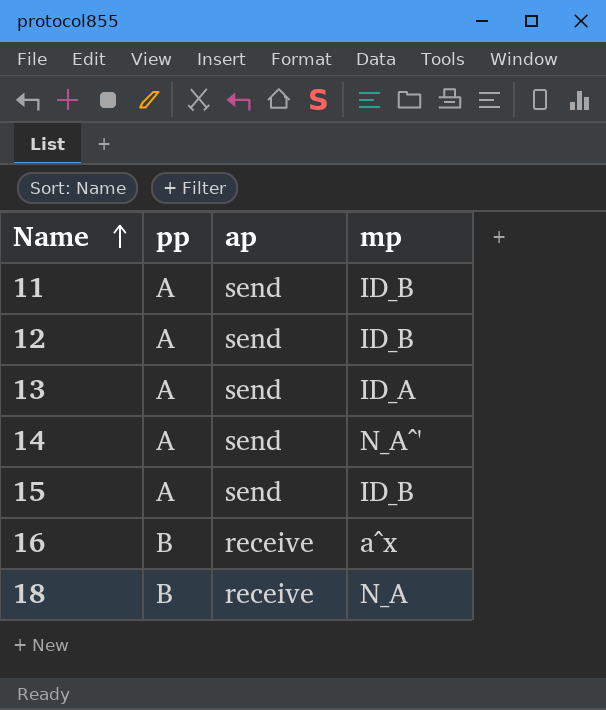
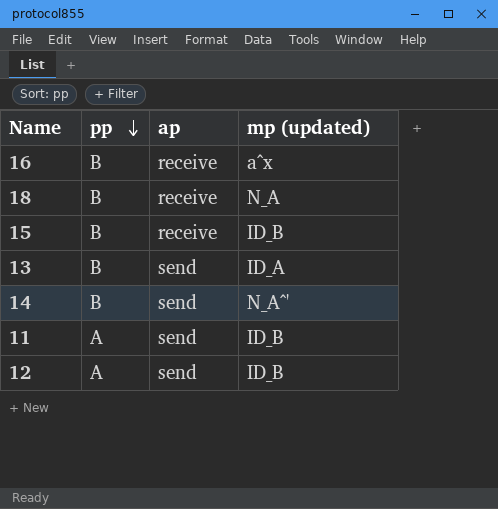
row order: Name ascending -> pp descending
column name: mp -> mp (updated)
15 | pp: A -> B
15 | ap: send -> receive
13 | pp: A -> B
14 | pp: A -> B

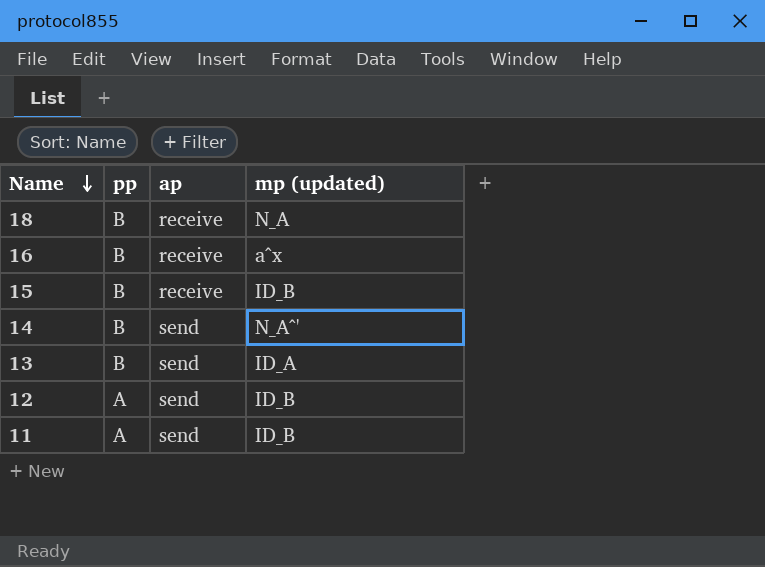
row order: pp descending -> Name descending

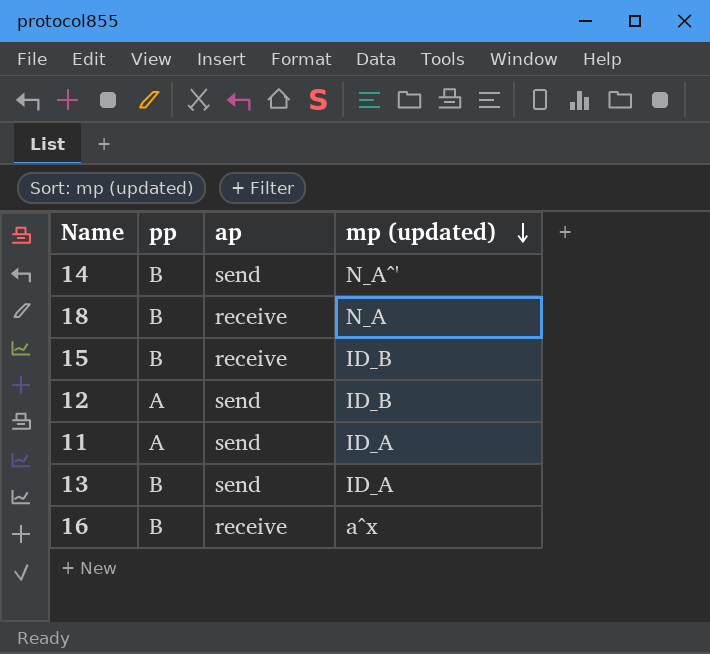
row order: Name descending -> mp (updated) descending
11 | mp (updated): ID_B -> ID_A

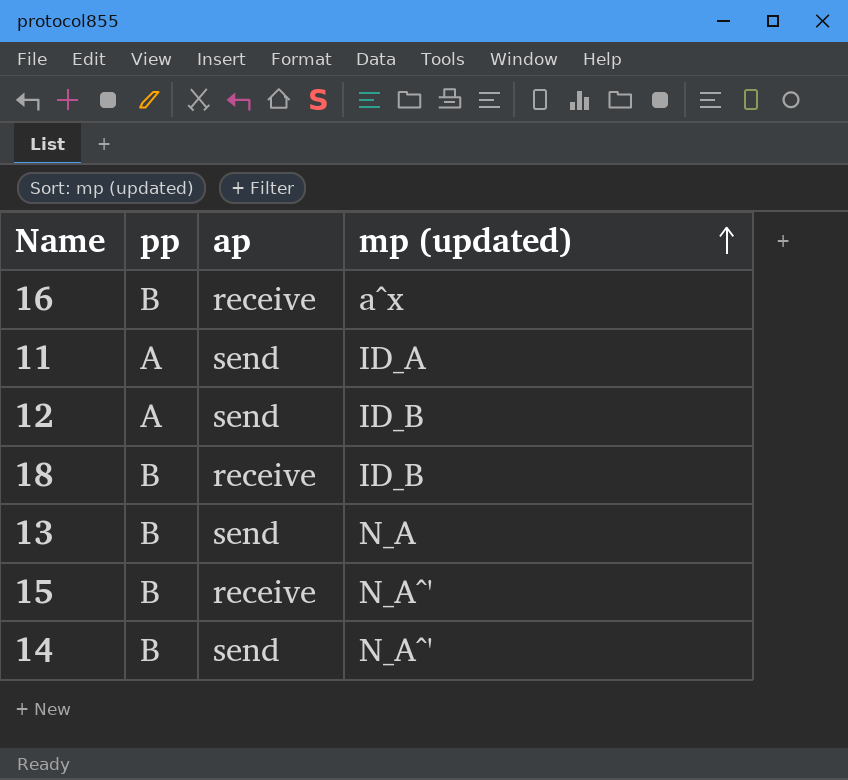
row order: mp (updated) descending -> mp (updated) ascending
18 | mp (updated): N_A -> ID_B
13 | mp (updated): ID_A -> N_A
15 | mp (updated): ID_B -> N_A^'

